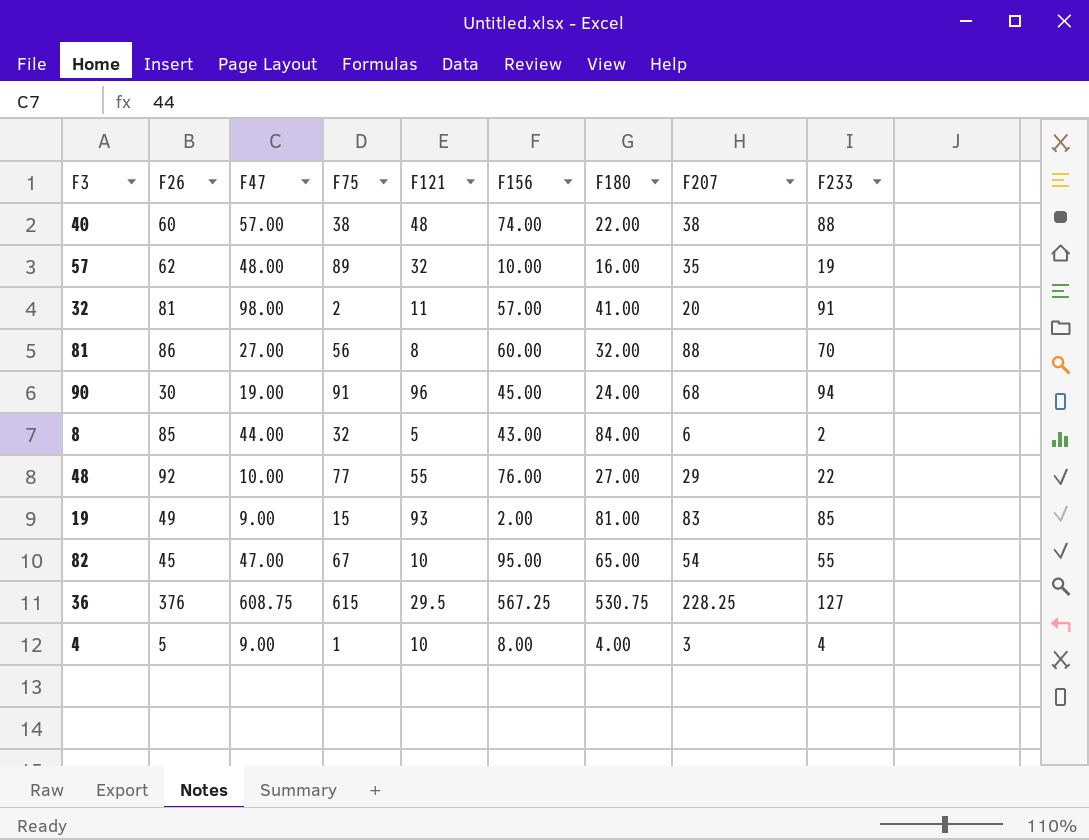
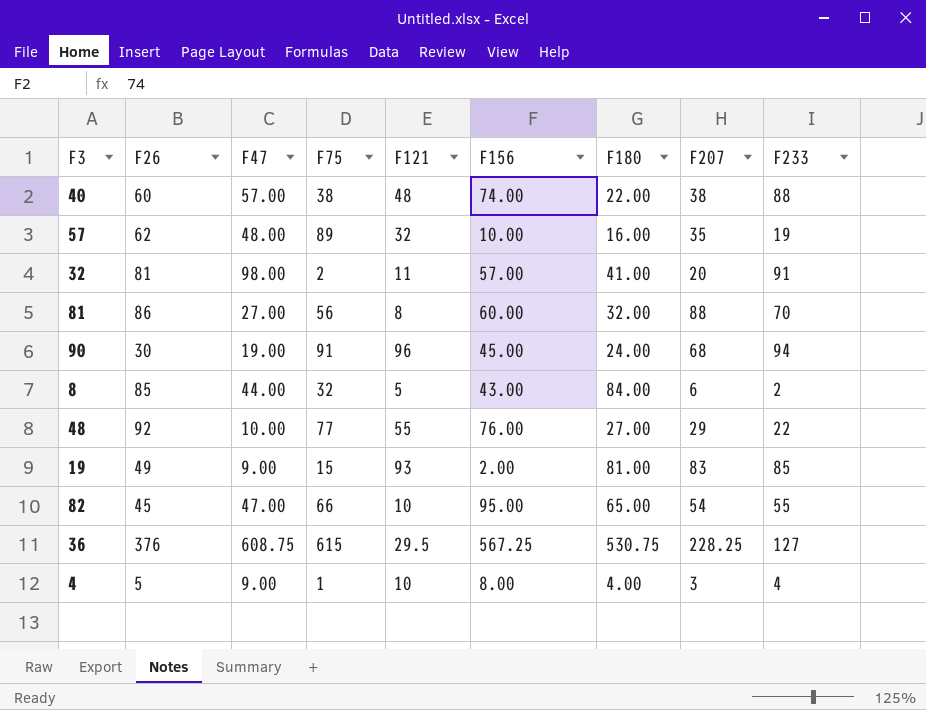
82 | F75: 67 -> 66

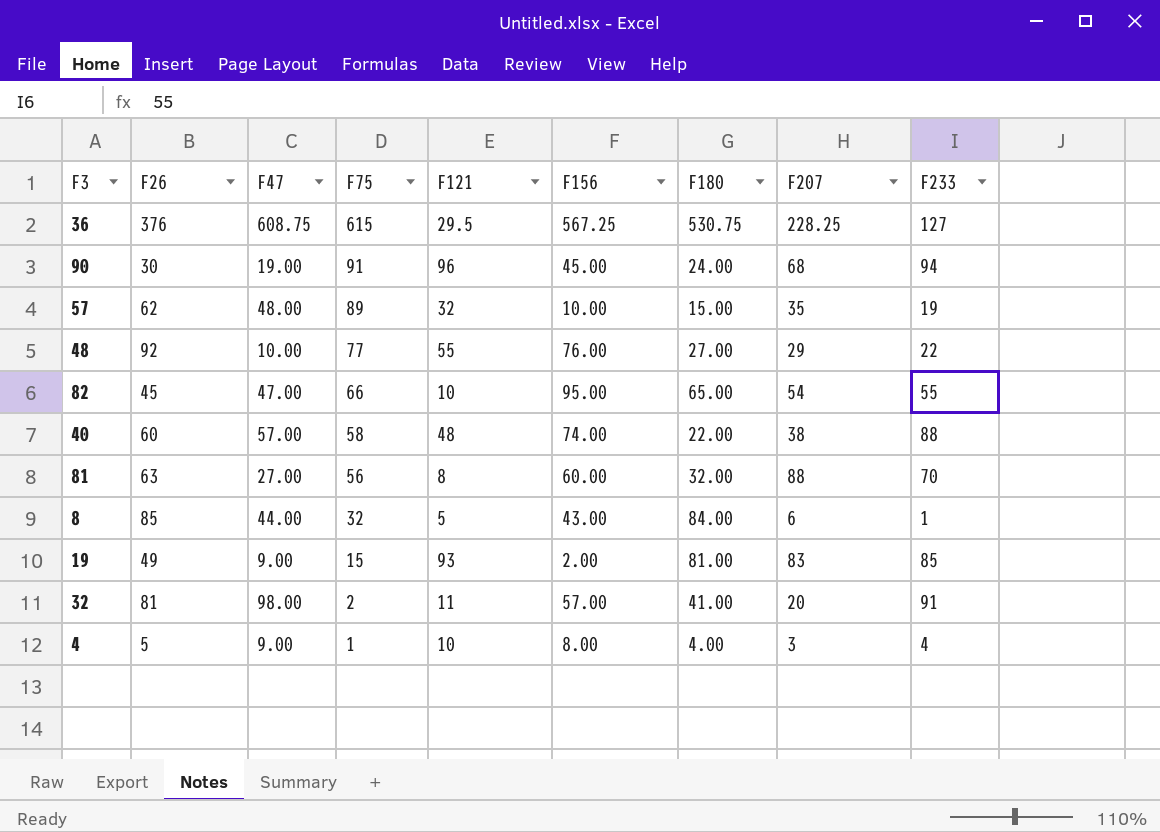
row order: none -> F75 descending
57 | F180: 16.00 -> 15.00
40 | F75: 38 -> 58
81 | F26: 86 -> 63
8 | F233: 2 -> 1

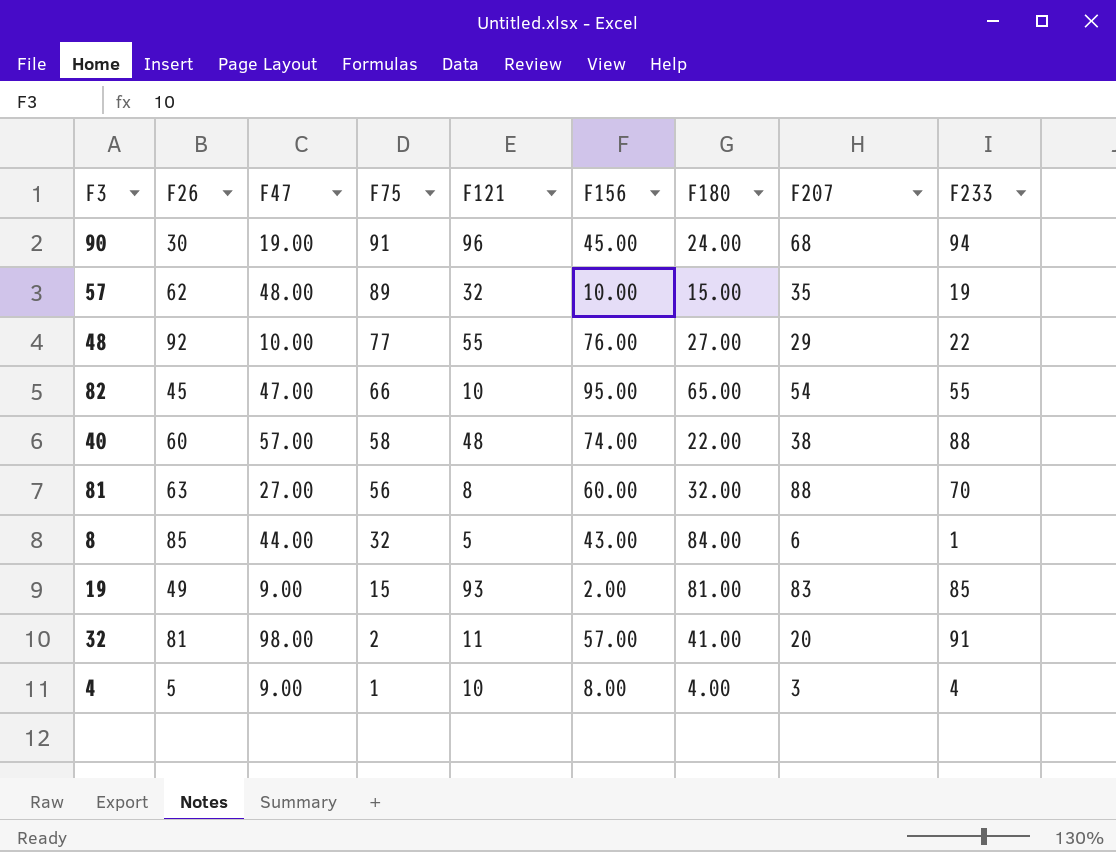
row 36: 376 | 608.75 | 615 | 29.5 | 567.25 | 530.75 | 228.25 | 127 -> none

